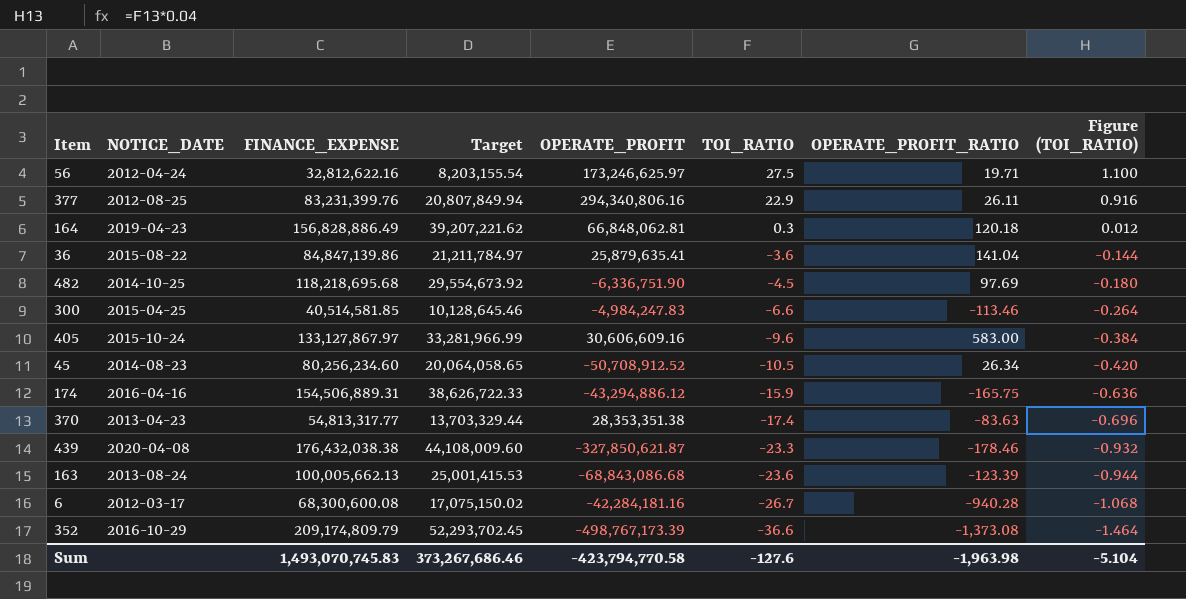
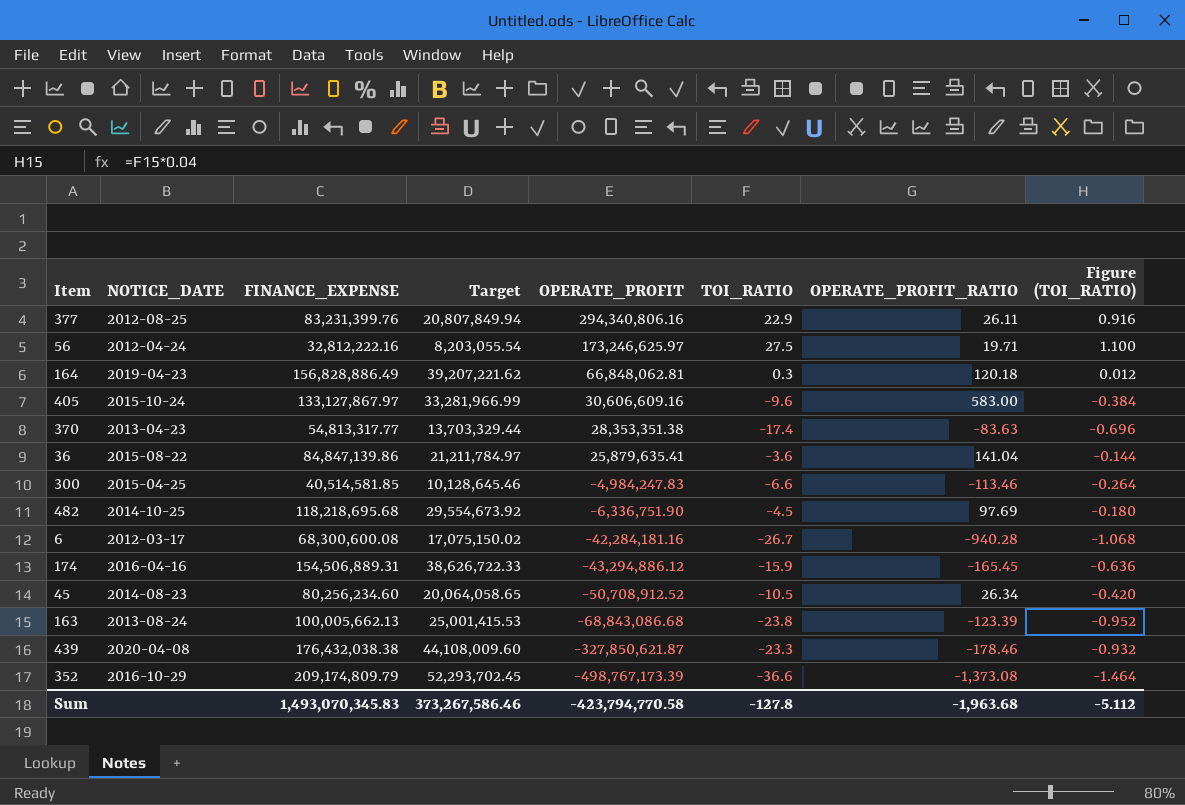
row order: TOI_RATIO descending -> OPERATE_PROFIT descending
56 | FINANCE_EXPENSE: 32,812,622.16 -> 32,812,222.16
56 | Target: 8,203,155.54 -> 8,203,055.54
174 | OPERATE_PROFIT_RATIO: -165.75 -> -165.45
163 | TOI_RATIO: -23.6 -> -23.8
163 | Figure (TOI_RATIO): -0.944 -> -0.952
Sum | FINANCE_EXPENSE: 1,493,070,745.83 -> 1,493,070,345.83
Sum | Target: 373,267,686.46 -> 373,267,586.46
Sum | TOI_RATIO: -127.6 -> -127.8
Sum | OPERATE_PROFIT_RATIO: -1,963.98 -> -1,963.68
Sum | Figure (TOI_RATIO): -5.104 -> -5.112

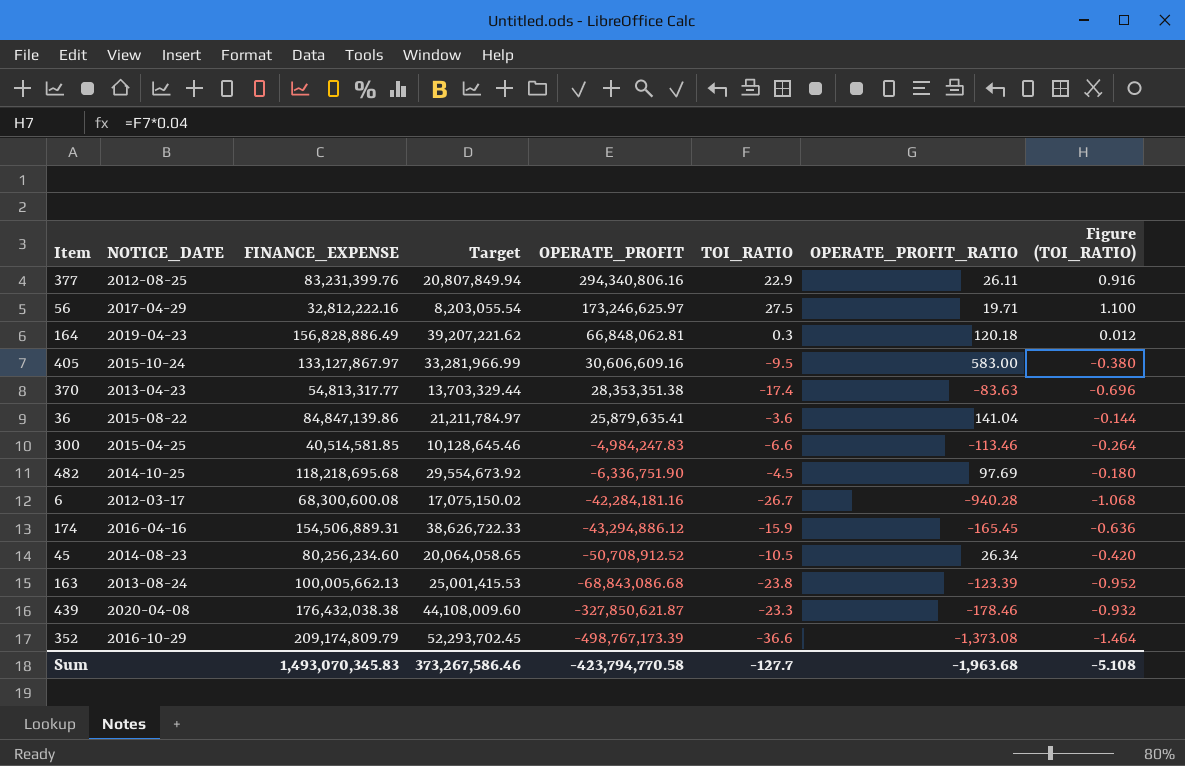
56 | NOTICE_DATE: 2012-04-24 -> 2017-04-29
405 | TOI_RATIO: -9.6 -> -9.5
405 | Figure (TOI_RATIO): -0.384 -> -0.380
Sum | TOI_RATIO: -127.8 -> -127.7
Sum | Figure (TOI_RATIO): -5.112 -> -5.108

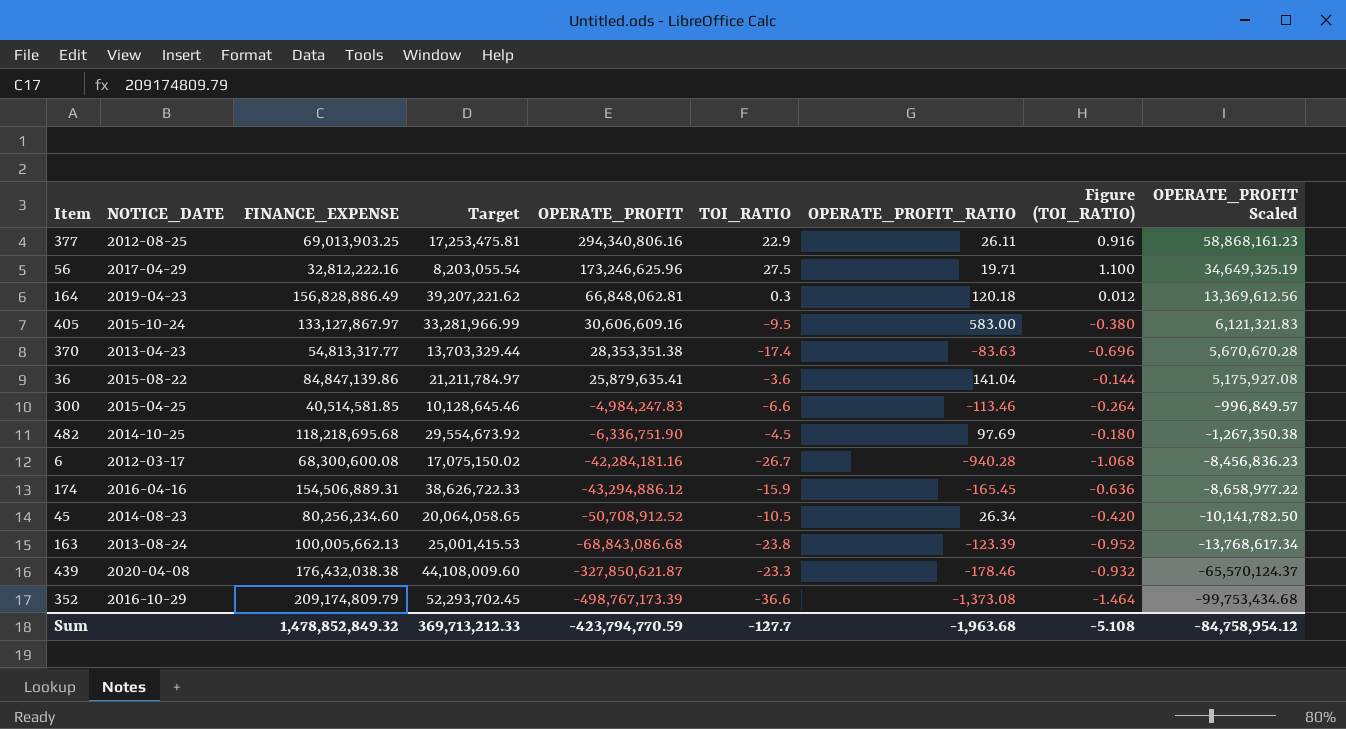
column OPERATE_PROFIT Scaled | formula: none -> [OPERATE_PROFIT] * 0.2
377 | FINANCE_EXPENSE: 83,231,399.76 -> 69,013,903.25
377 | Target: 20,807,849.94 -> 17,253,475.81
56 | OPERATE_PROFIT: 173,246,625.97 -> 173,246,625.96
Sum | FINANCE_EXPENSE: 1,493,070,345.83 -> 1,478,852,849.32
Sum | Target: 373,267,586.46 -> 369,713,212.33
Sum | OPERATE_PROFIT: -423,794,770.58 -> -423,794,770.59

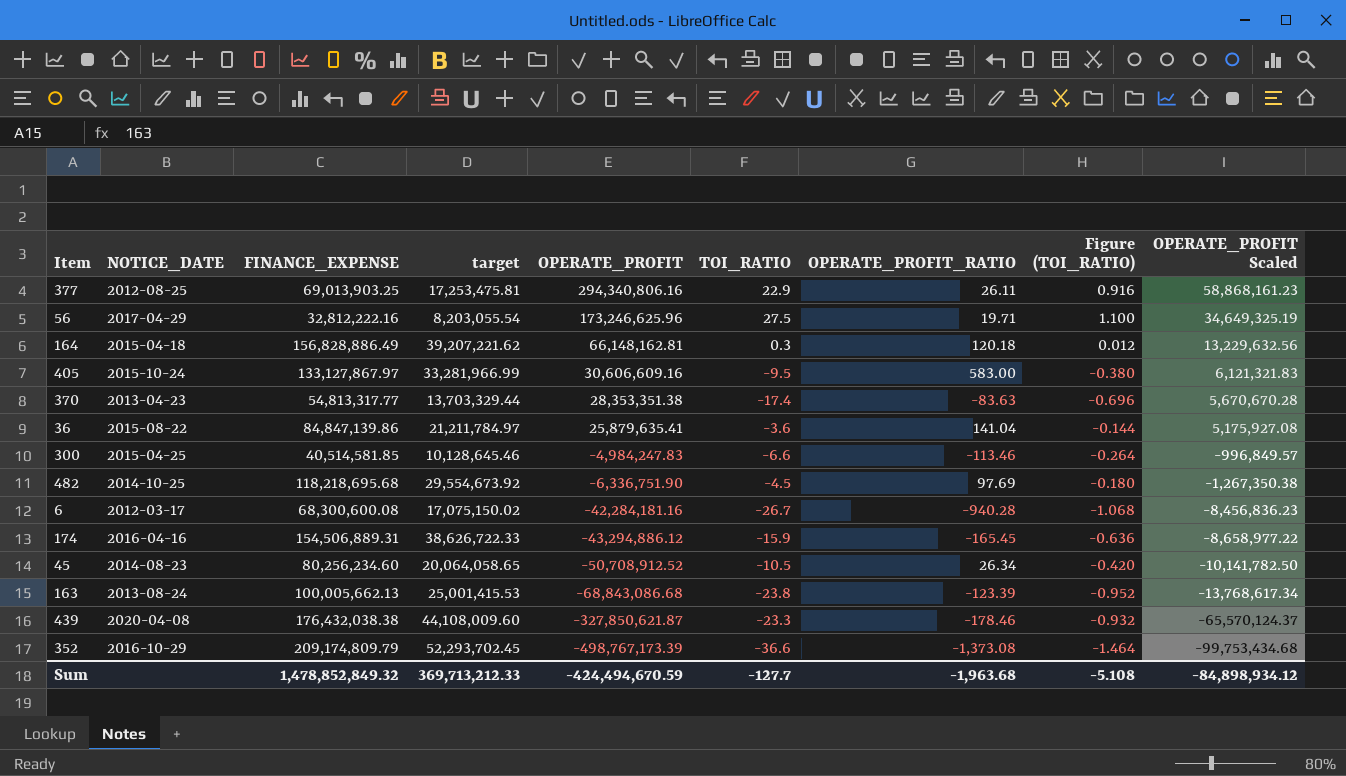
column name: Target -> target
164 | NOTICE_DATE: 2019-04-23 -> 2015-04-18
164 | OPERATE_PROFIT: 66,848,062.81 -> 66,148,162.81
164 | OPERATE_PROFIT Scaled: 13,369,612.56 -> 13,229,632.56
Sum | OPERATE_PROFIT: -423,794,770.59 -> -424,494,670.59
Sum | OPERATE_PROFIT Scaled: -84,758,954.12 -> -84,898,934.12

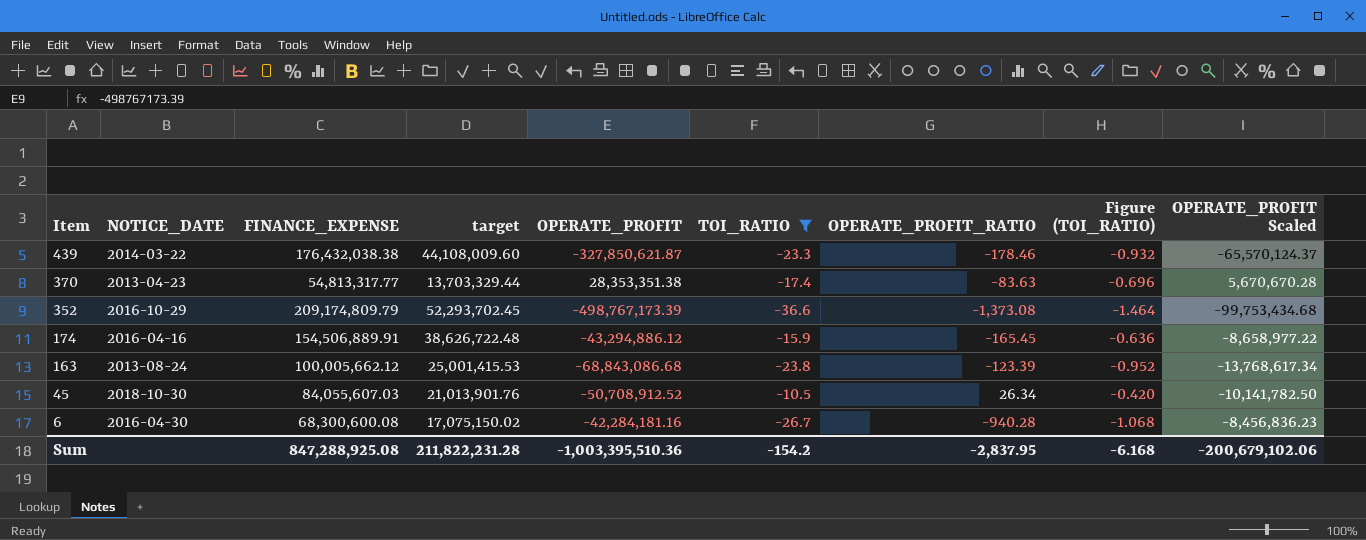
filter: none -> TOI_RATIO <= -10.5
row order: OPERATE_PROFIT descending -> Item descending
439 | NOTICE_DATE: 2020-04-08 -> 2014-03-22
174 | FINANCE_EXPENSE: 154,506,889.31 -> 154,506,889.91
174 | target: 38,626,722.33 -> 38,626,722.48
163 | FINANCE_EXPENSE: 100,005,662.13 -> 100,005,662.12
45 | NOTICE_DATE: 2014-08-23 -> 2018-10-30
45 | FINANCE_EXPENSE: 80,256,234.60 -> 84,055,607.03
45 | target: 20,064,058.65 -> 21,013,901.76
6 | NOTICE_DATE: 2012-03-17 -> 2016-04-30
Sum | FINANCE_EXPENSE: 1,478,852,849.32 -> 847,288,925.08
Sum | target: 369,713,212.33 -> 211,822,231.28
Sum | OPERATE_PROFIT: -424,494,670.59 -> -1,003,395,510.36
Sum | TOI_RATIO: -127.7 -> -154.2
Sum | OPERATE_PROFIT_RATIO: -1,963.68 -> -2,837.95
Sum | Figure (TOI_RATIO): -5.108 -> -6.168
Sum | OPERATE_PROFIT Scaled: -84,898,934.12 -> -200,679,102.06

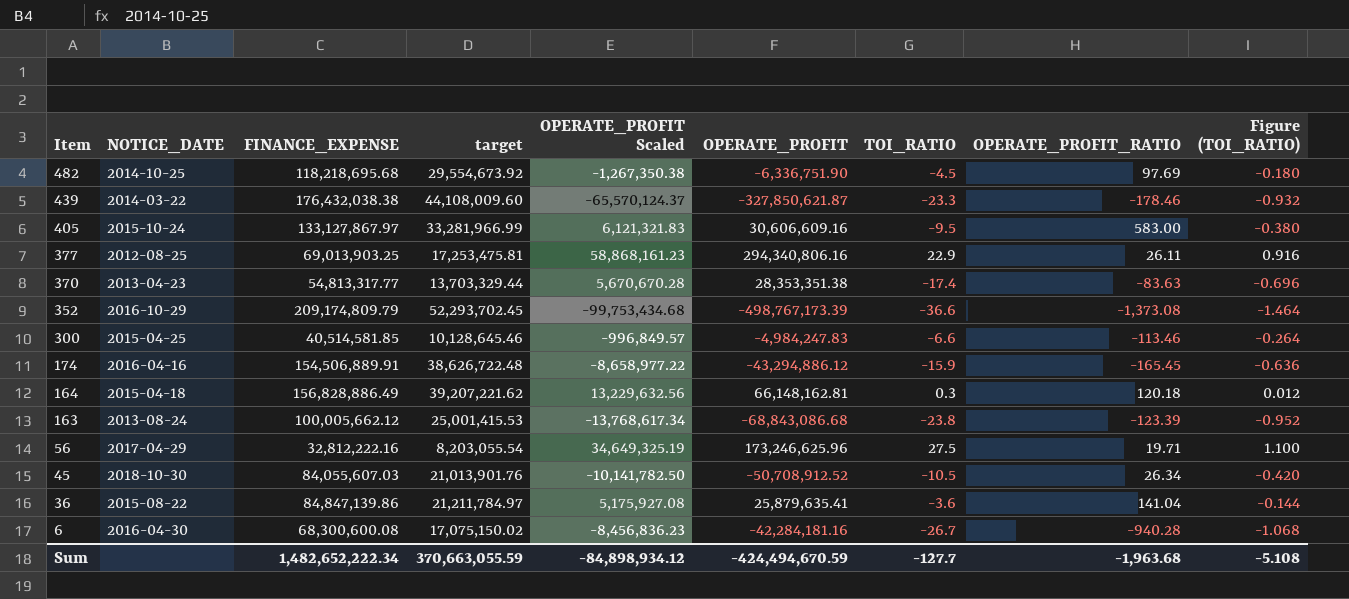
filter: TOI_RATIO <= -10.5 -> none
column OPERATE_PROFIT Scaled | position: 9 -> 5
Sum | FINANCE_EXPENSE: 847,288,925.08 -> 1,482,652,222.34
Sum | target: 211,822,231.28 -> 370,663,055.59
Sum | OPERATE_PROFIT Scaled: -200,679,102.06 -> -84,898,934.12
Sum | OPERATE_PROFIT: -1,003,395,510.36 -> -424,494,670.59
Sum | TOI_RATIO: -154.2 -> -127.7
Sum | OPERATE_PROFIT_RATIO: -2,837.95 -> -1,963.68
Sum | Figure (TOI_RATIO): -6.168 -> -5.108

